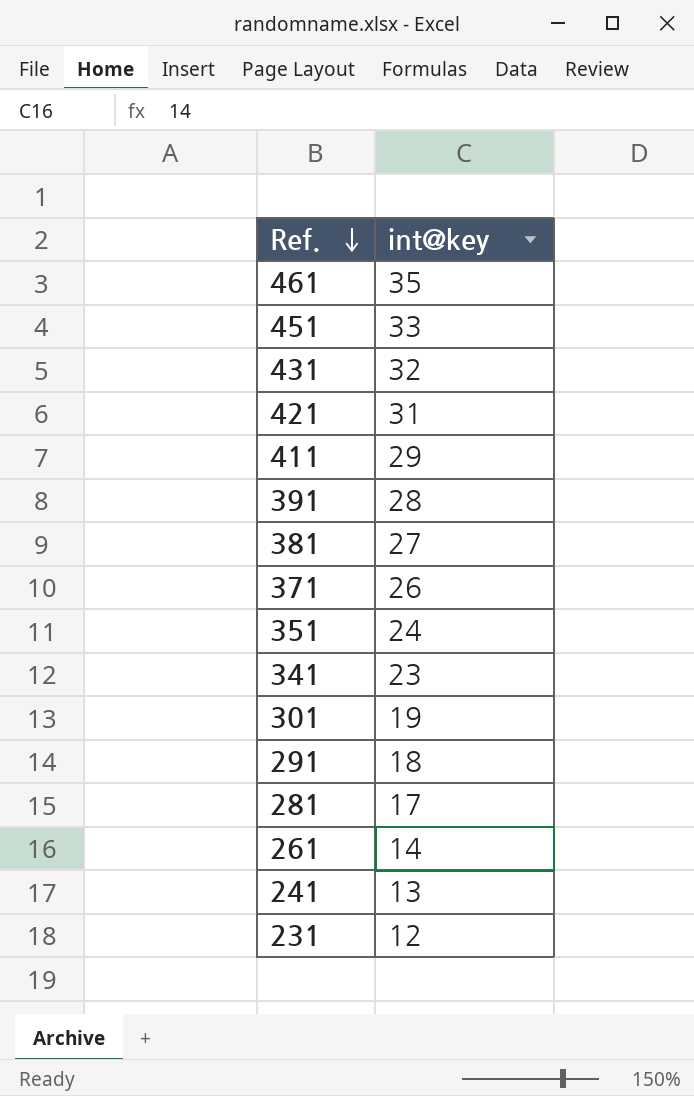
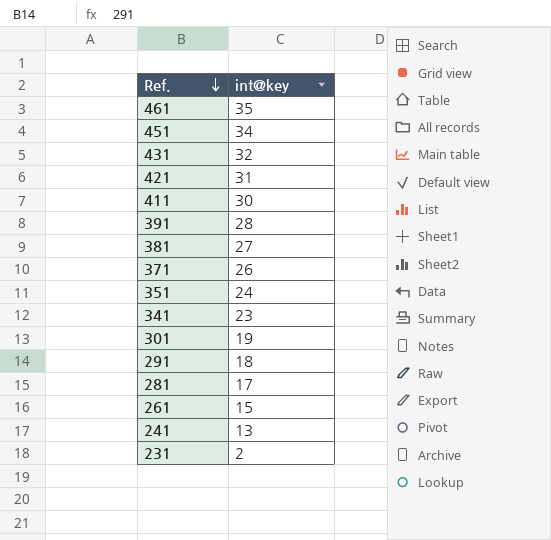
451 | int@key: 33 -> 34
411 | int@key: 29 -> 30
261 | int@key: 14 -> 15
231 | int@key: 12 -> 2

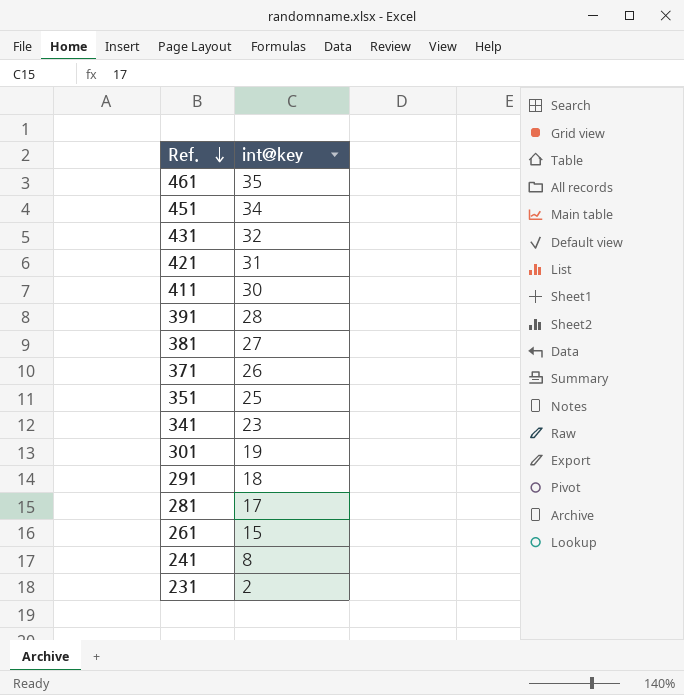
351 | int@key: 24 -> 25
241 | int@key: 13 -> 8

